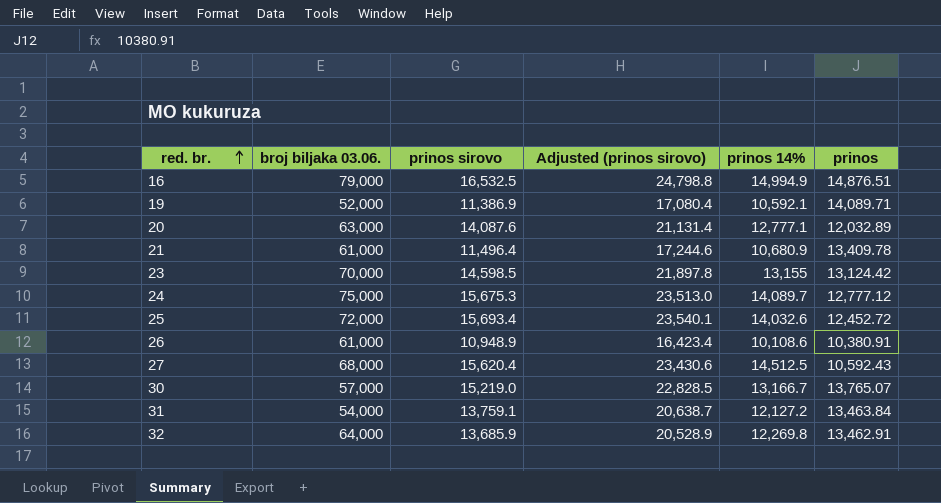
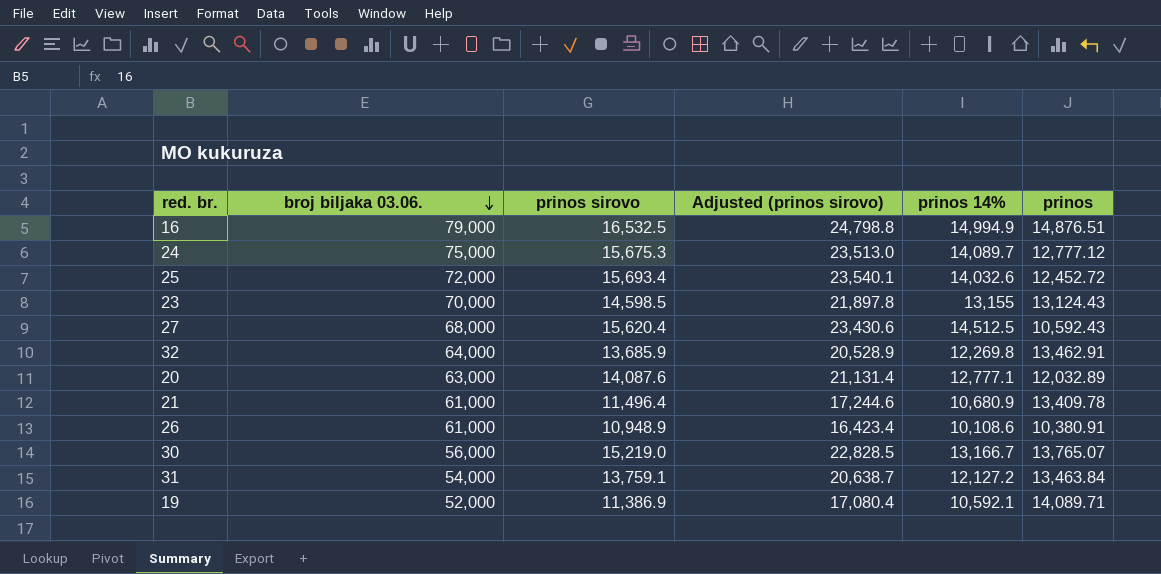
row order: red. br. ascending -> broj biljaka 03.06. descending
23 | prinos: 13,124.42 -> 13,124.43
30 | broj biljaka 03.06.: 57,000 -> 56,000

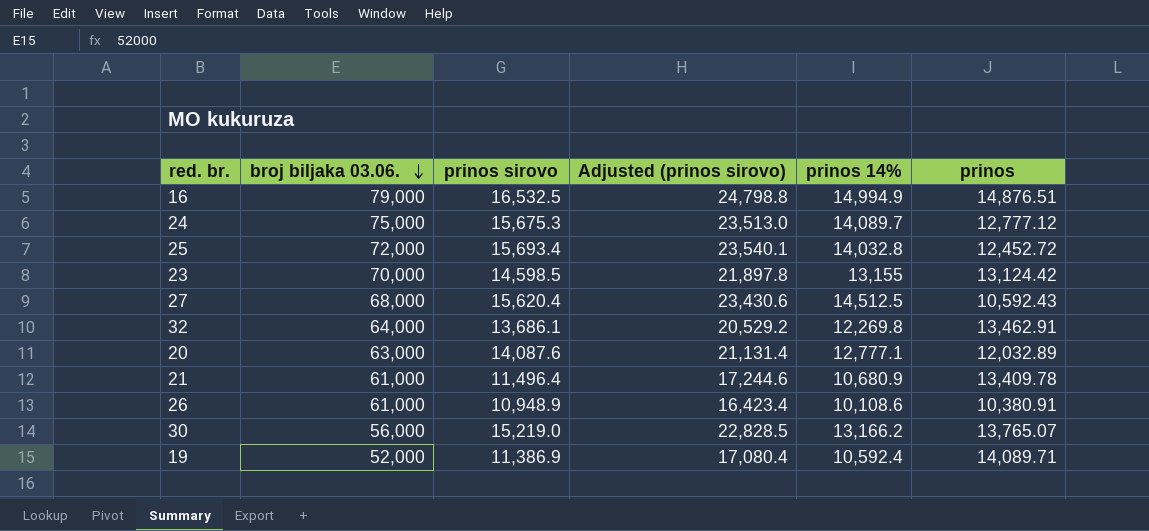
row 31: 54,000 | 13,759.1 | 20,638.7 | 12,127.2 | 13,463.84 -> none
25 | prinos 14%: 14,032.6 -> 14,032.8
23 | prinos: 13,124.43 -> 13,124.42
32 | prinos sirovo: 13,685.9 -> 13,686.1
32 | Adjusted (prinos sirovo): 20,528.9 -> 20,529.2
30 | prinos 14%: 13,166.7 -> 13,166.2
19 | prinos 14%: 10,592.1 -> 10,592.4

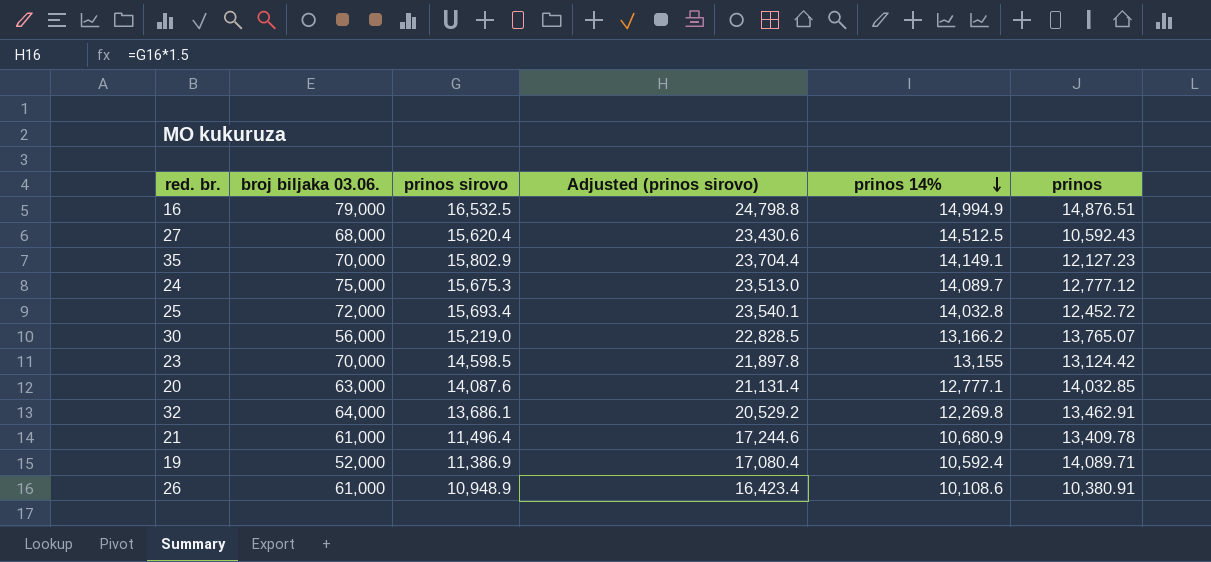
row order: broj biljaka 03.06. descending -> prinos 14% descending
row 35: none -> 70,000 | 15,802.9 | 23,704.4 | 14,149.1 | 12,127.23
20 | prinos: 12,032.89 -> 14,032.85

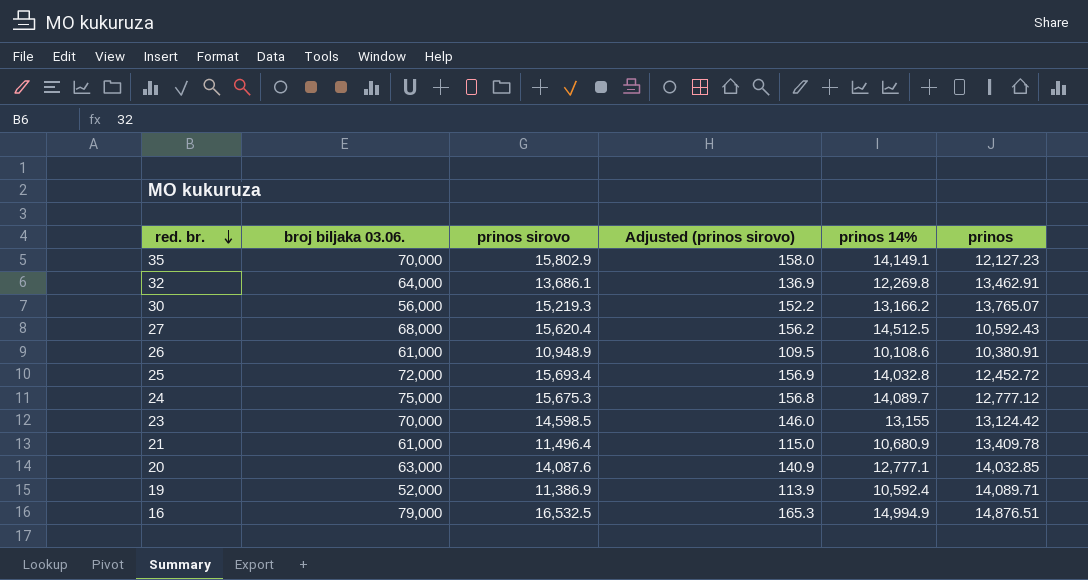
row order: prinos 14% descending -> red. br. descending
column Adjusted (prinos sirovo) | formula: [prinos sirovo] * 1.5 -> [prinos sirovo] * 0.01
30 | prinos sirovo: 15,219.0 -> 15,219.3

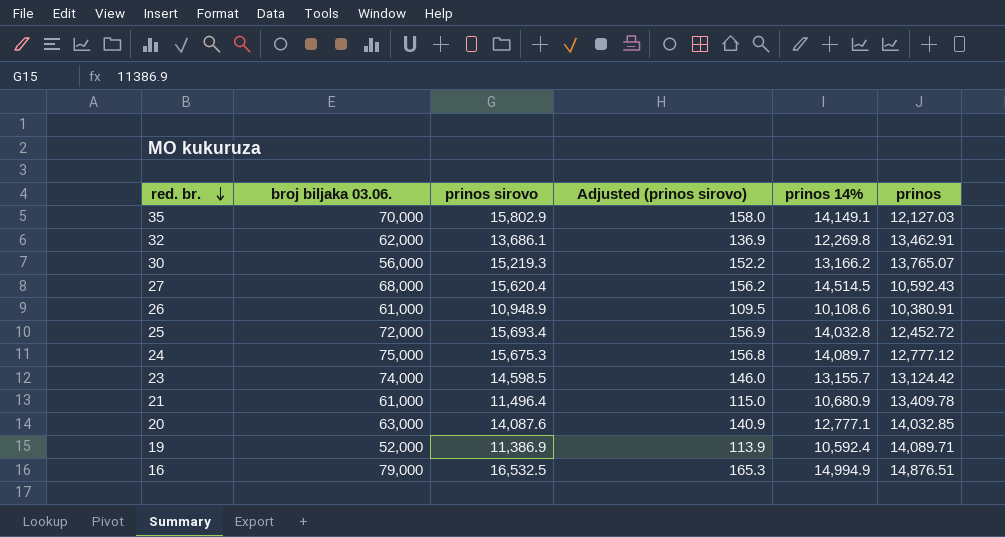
35 | prinos: 12,127.23 -> 12,127.03
32 | broj biljaka 03.06.: 64,000 -> 62,000
27 | prinos 14%: 14,512.5 -> 14,514.5
23 | broj biljaka 03.06.: 70,000 -> 74,000
23 | prinos 14%: 13,155 -> 13,155.7

